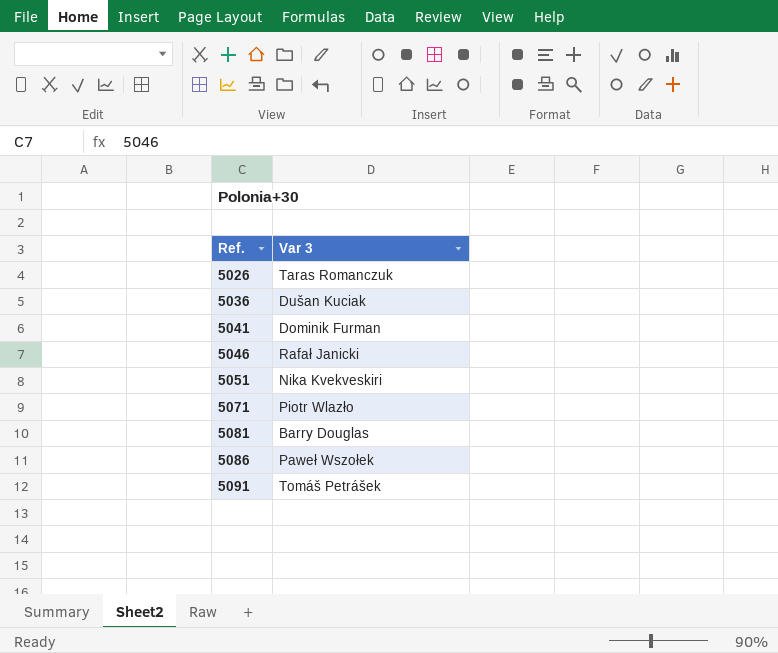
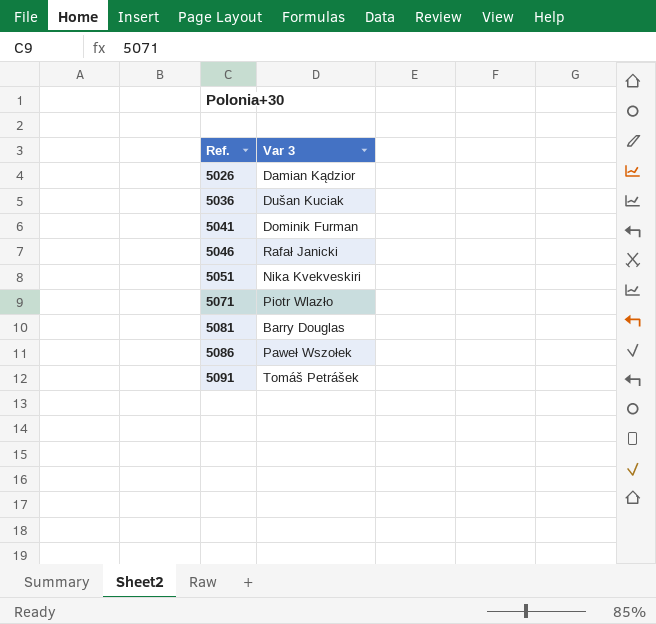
5026 | Var 3: Taras Romanczuk -> Damian Kądzior

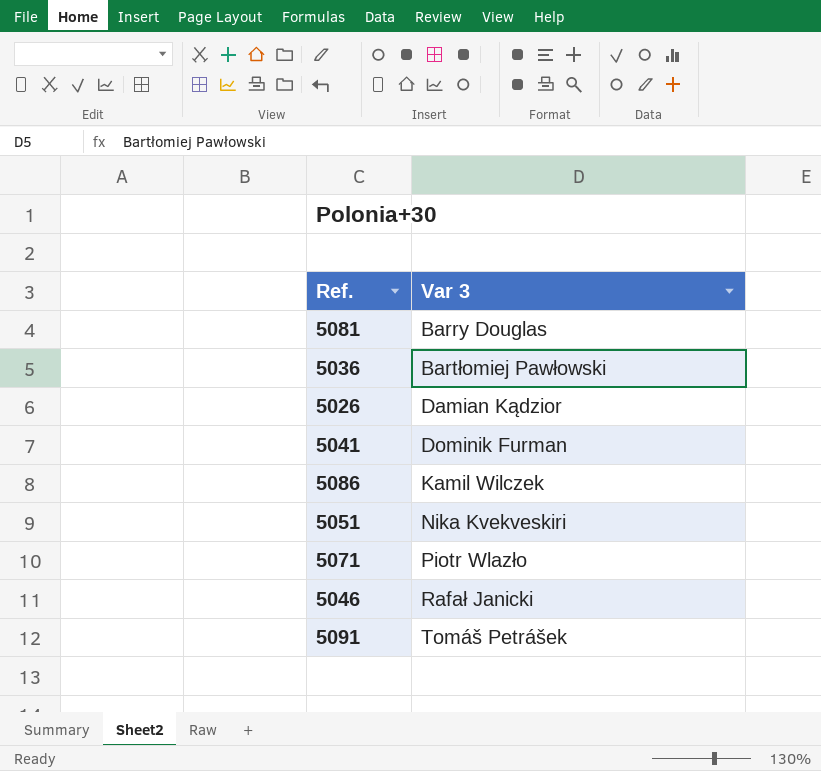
row order: Ref. ascending -> Var 3 ascending
5036 | Var 3: Dušan Kuciak -> Bartłomiej Pawłowski
5086 | Var 3: Paweł Wszołek -> Kamil Wilczek

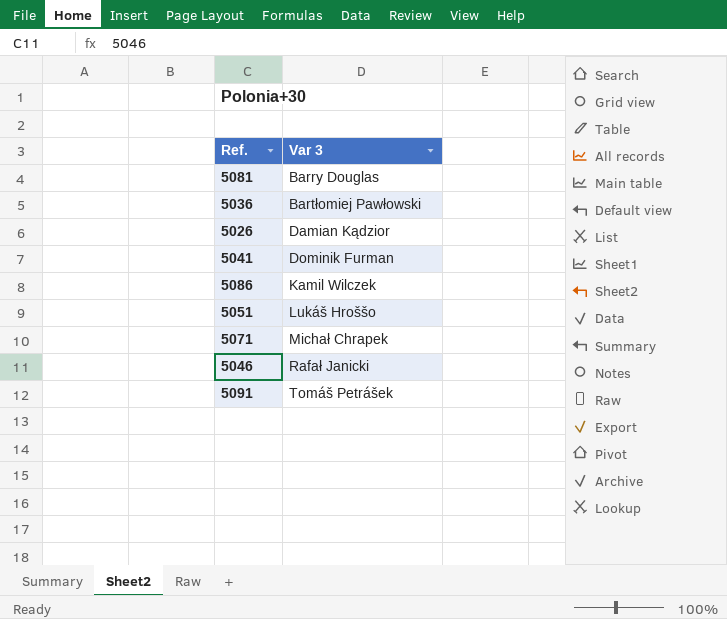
5051 | Var 3: Nika Kvekveskiri -> Lukáš Hroššo
5071 | Var 3: Piotr Wlazło -> Michał Chrapek

